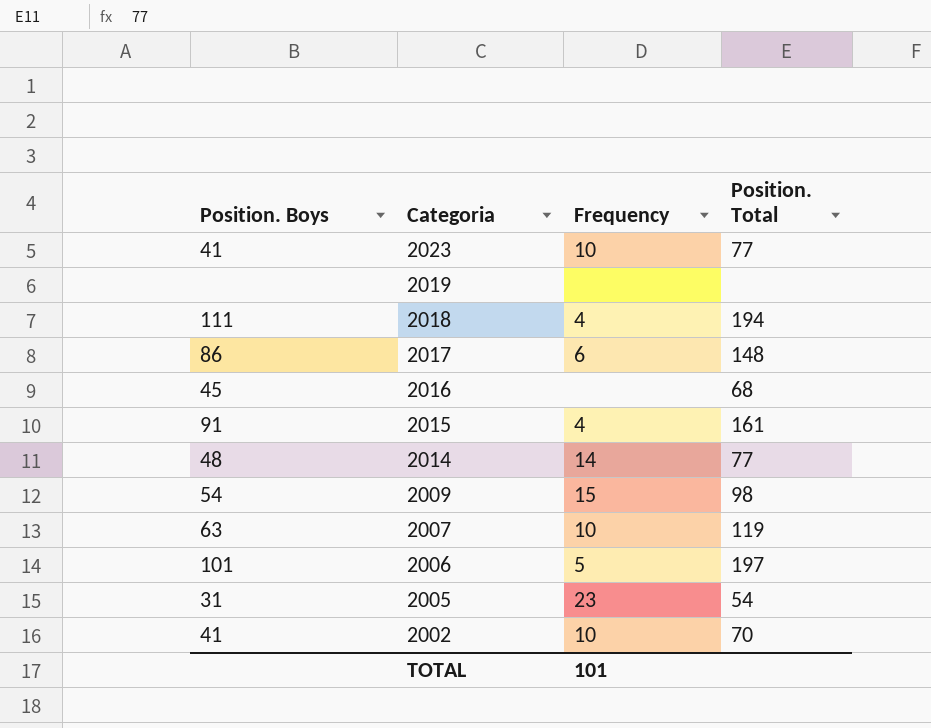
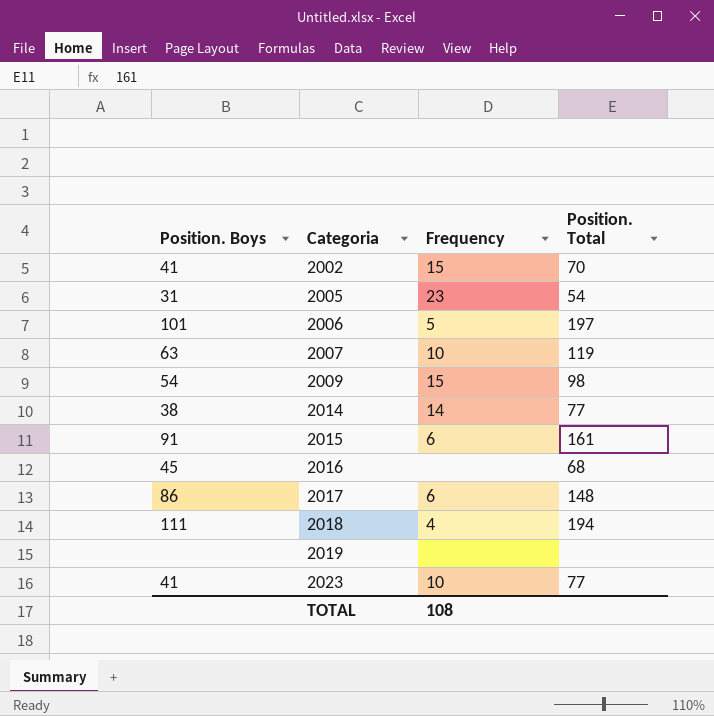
row order: Categoria descending -> Categoria ascending
2002 | Frequency: 10 -> 15
2014 | Position. Boys: 48 -> 38
2015 | Frequency: 4 -> 6
TOTAL | Frequency: 101 -> 108

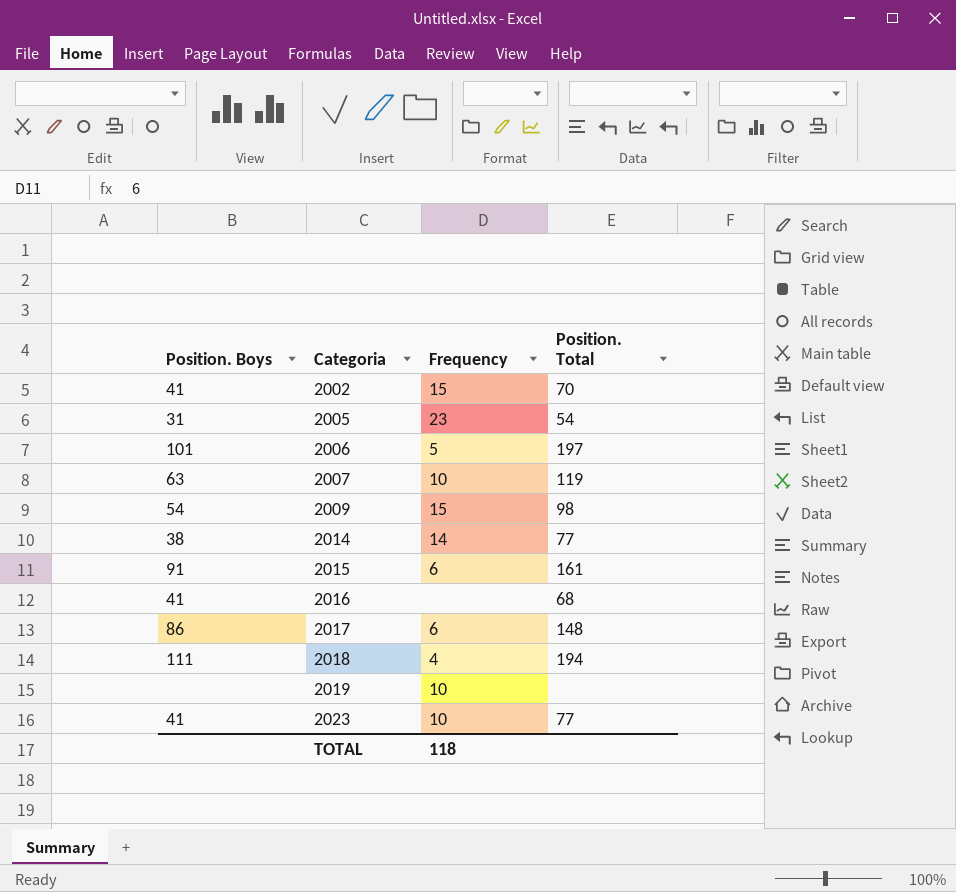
2016 | Position. Boys: 45 -> 41
2019 | Frequency: none -> 10
TOTAL | Frequency: 108 -> 118

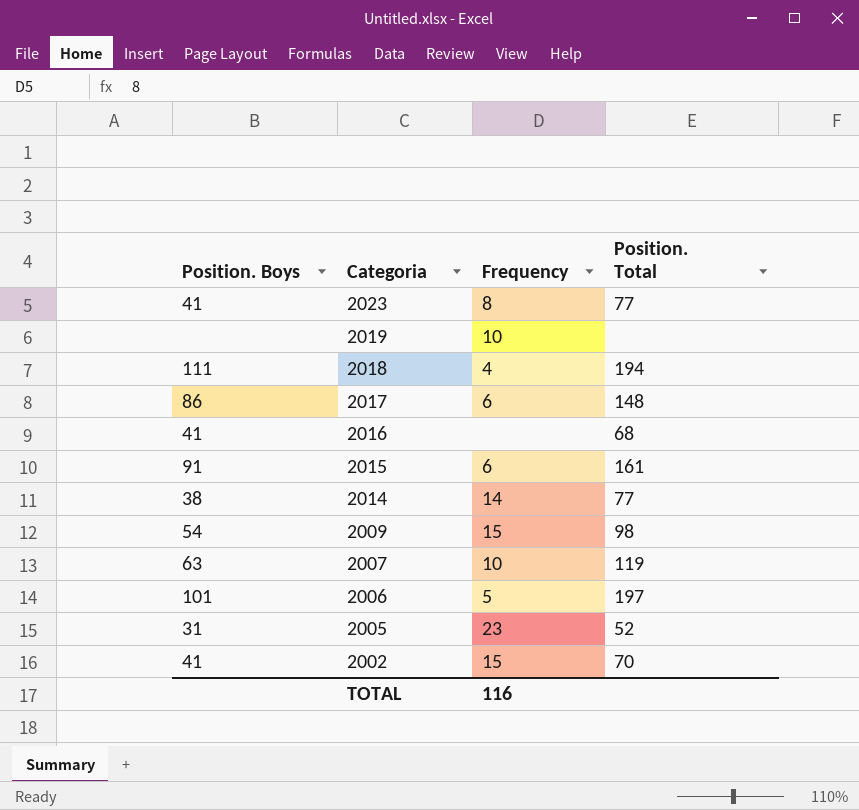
row order: Categoria ascending -> Categoria descending
2023 | Frequency: 10 -> 8
2005 | Position. Total: 54 -> 52
TOTAL | Frequency: 118 -> 116

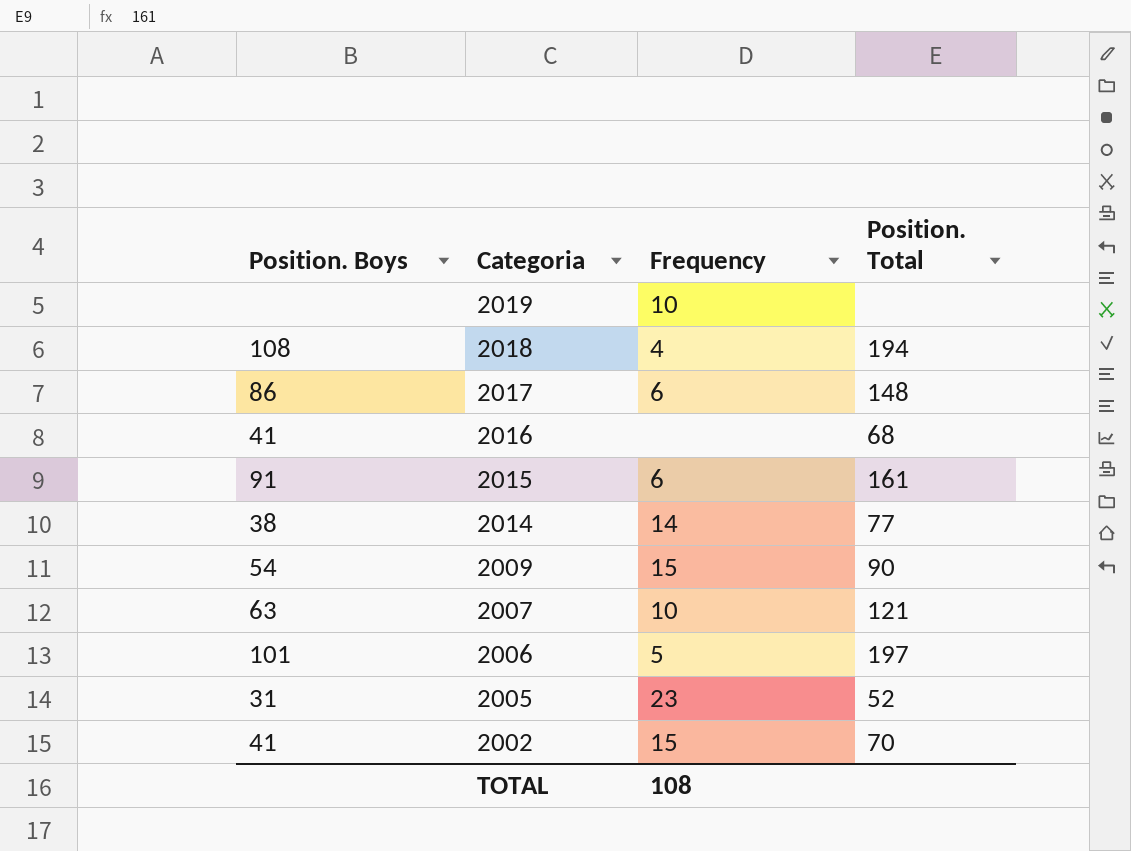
row 2023: 41 | 8 | 77 -> none
2018 | Position. Boys: 111 -> 108
2009 | Position. Total: 98 -> 90
2007 | Position. Total: 119 -> 121
TOTAL | Frequency: 116 -> 108

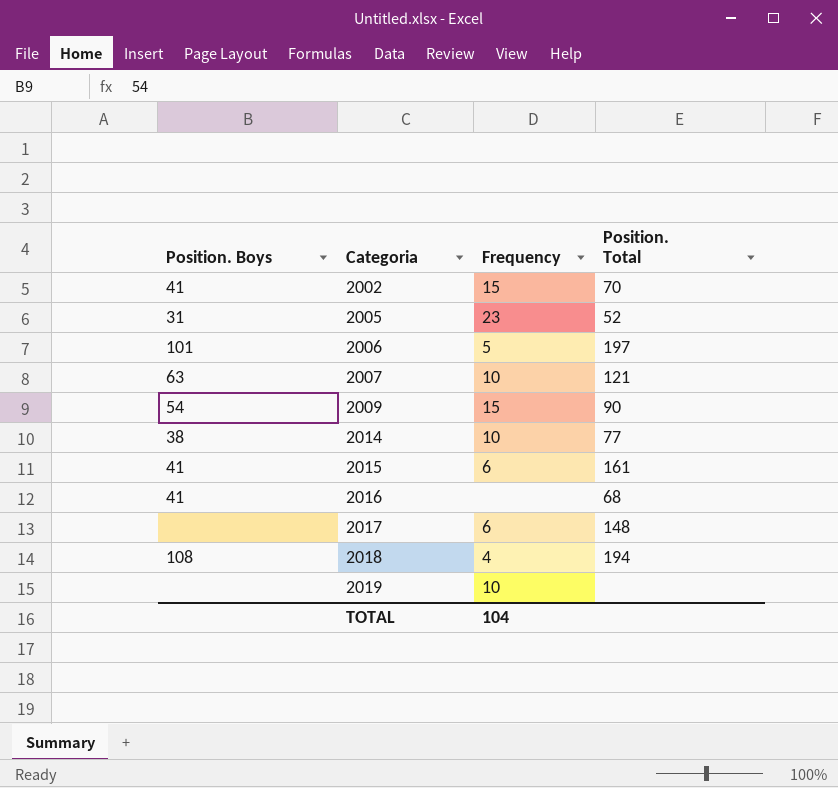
row order: Categoria descending -> Categoria ascending
2014 | Frequency: 14 -> 10
2015 | Position. Boys: 91 -> 41
2017 | Position. Boys: 86 -> none
TOTAL | Frequency: 108 -> 104

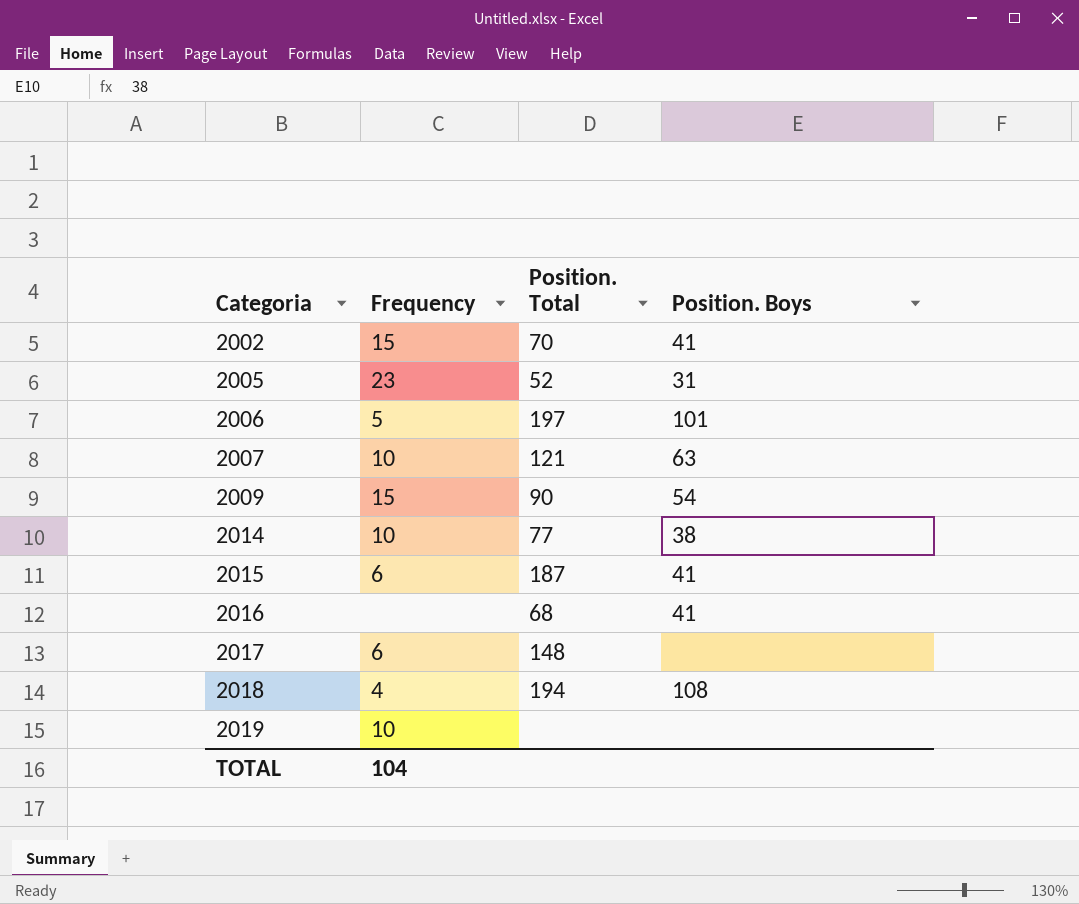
column Position. Boys | position: 1 -> 4
2015 | Position. Total: 161 -> 187

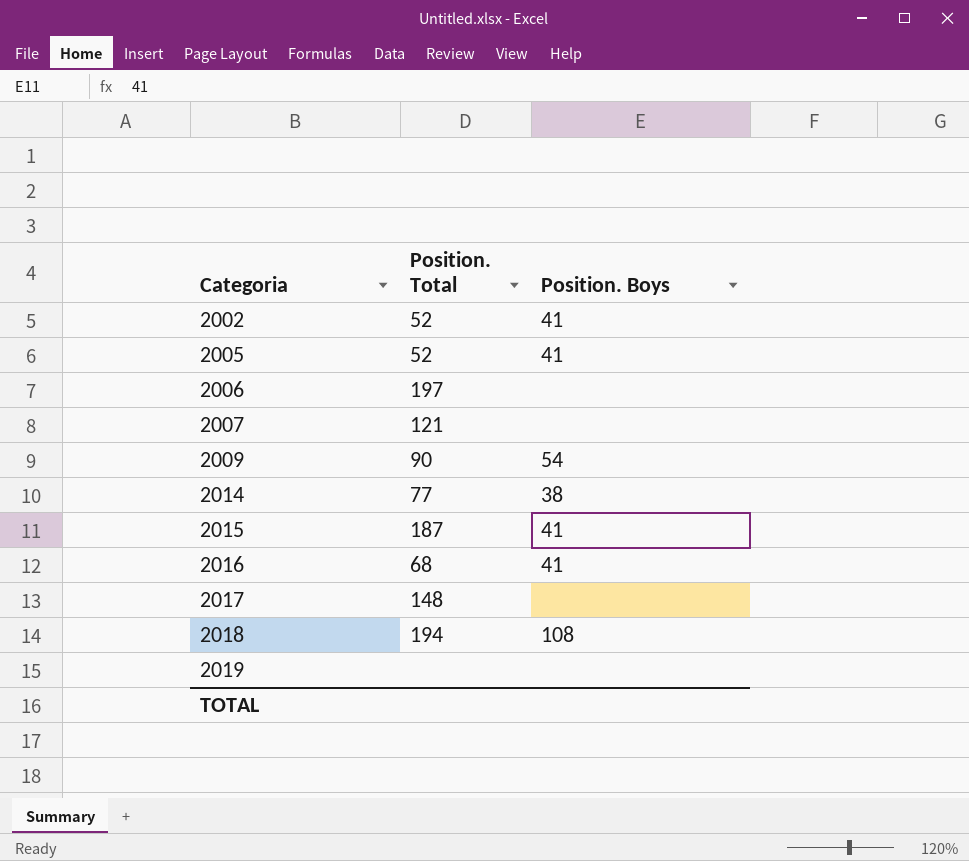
column Frequency | position: 2 -> none
2002 | Position. Total: 70 -> 52
2005 | Position. Boys: 31 -> 41
2006 | Position. Boys: 101 -> none
2007 | Position. Boys: 63 -> none

